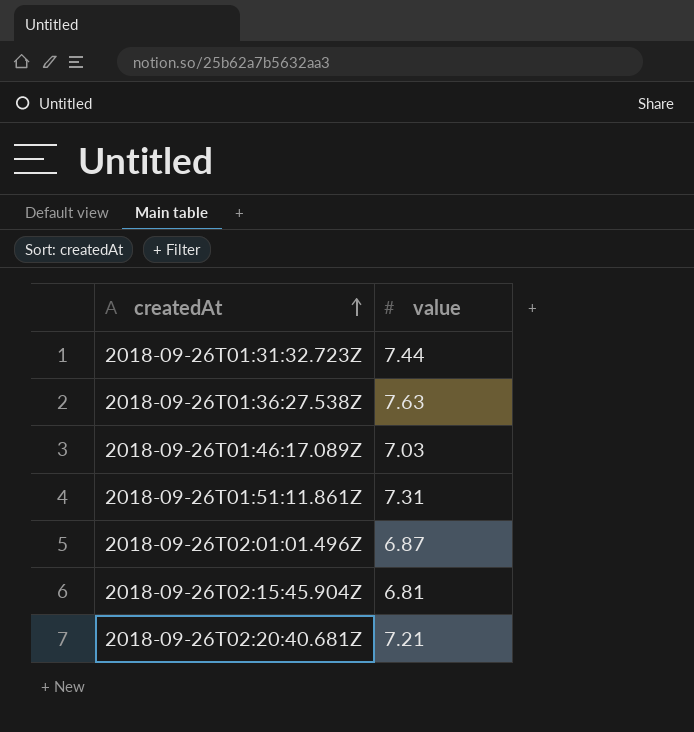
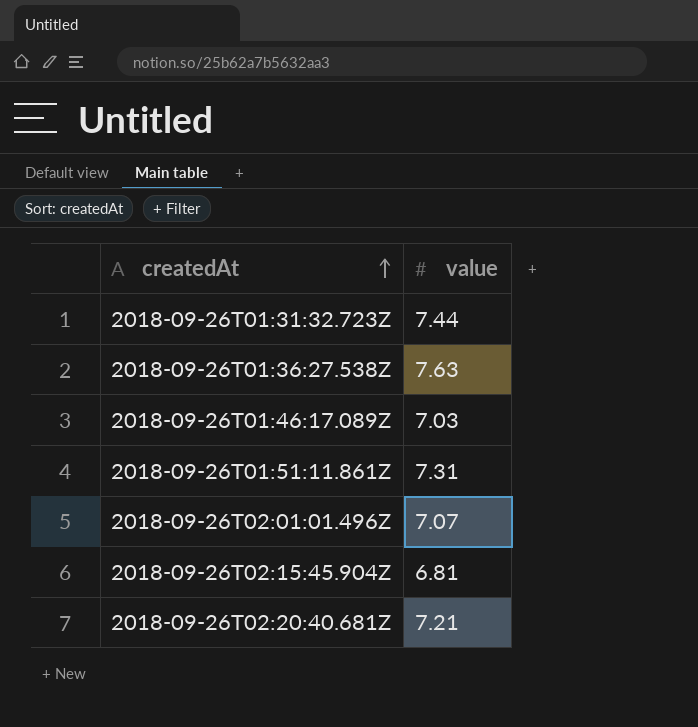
2018-09-26T02:01:01.496Z | value: 6.87 -> 7.07

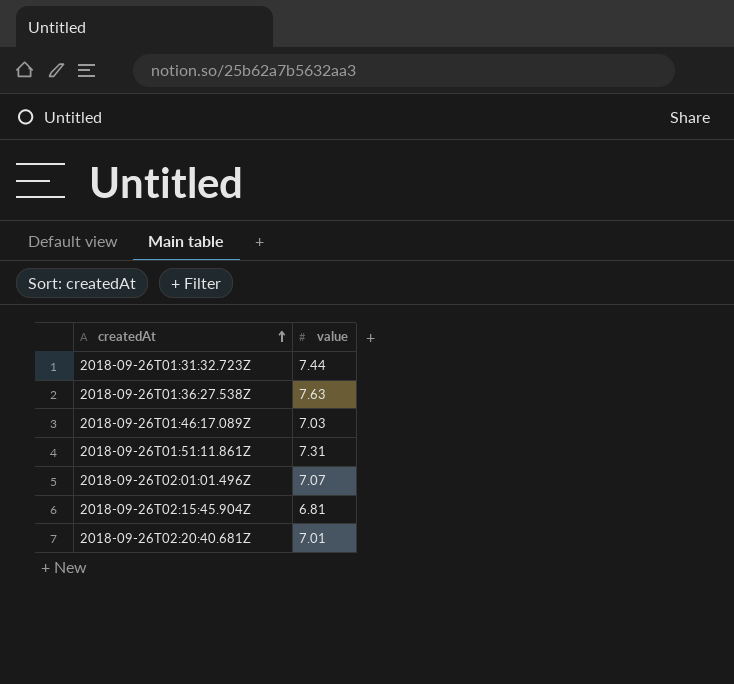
2018-09-26T02:20:40.681Z | value: 7.21 -> 7.01

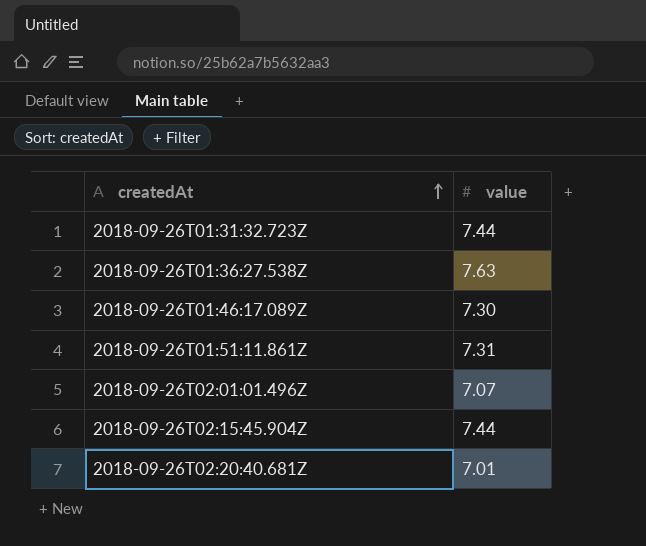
2018-09-26T01:46:17.089Z | value: 7.03 -> 7.30
2018-09-26T02:15:45.904Z | value: 6.81 -> 7.44

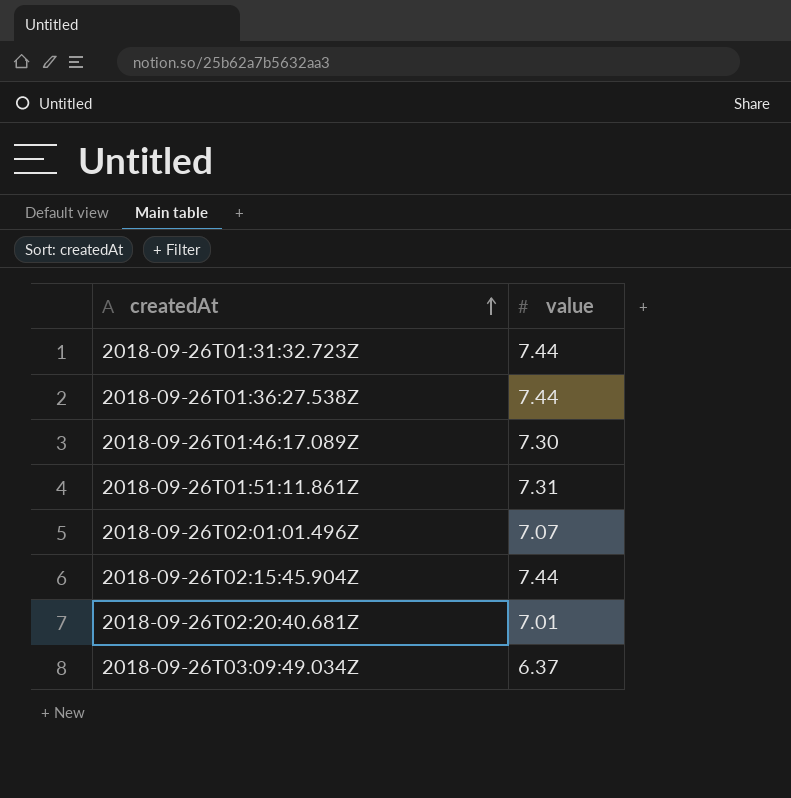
2018-09-26T01:36:27.538Z | value: 7.63 -> 7.44
row 2018-09-26T03:09:49.034Z: none -> 6.37

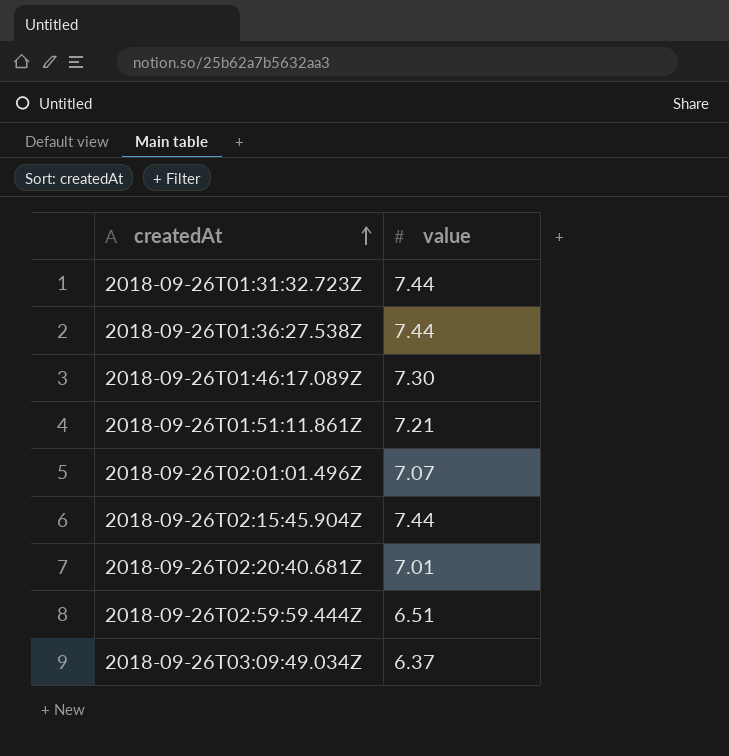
2018-09-26T01:51:11.861Z | value: 7.31 -> 7.21
row 2018-09-26T02:59:59.444Z: none -> 6.51

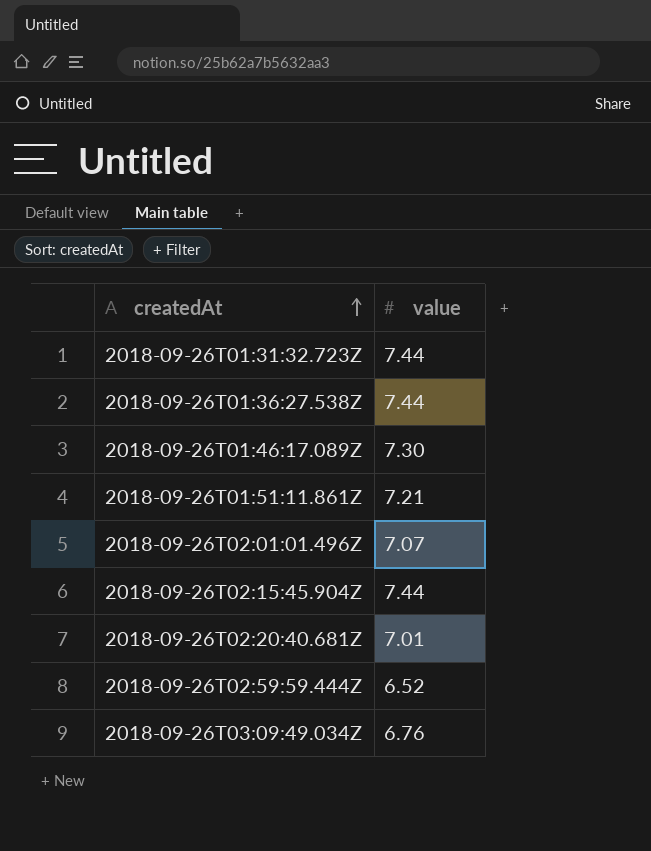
2018-09-26T02:59:59.444Z | value: 6.51 -> 6.52
2018-09-26T03:09:49.034Z | value: 6.37 -> 6.76

